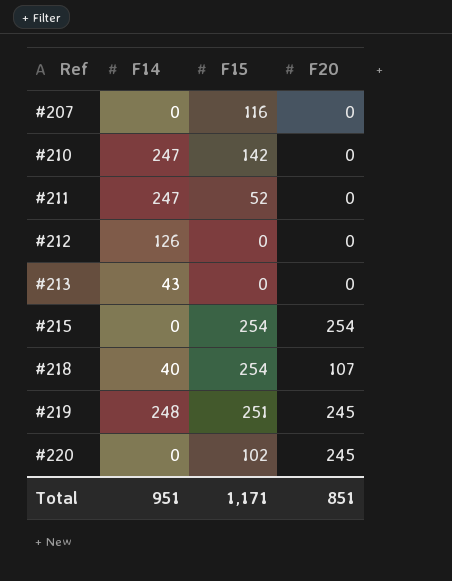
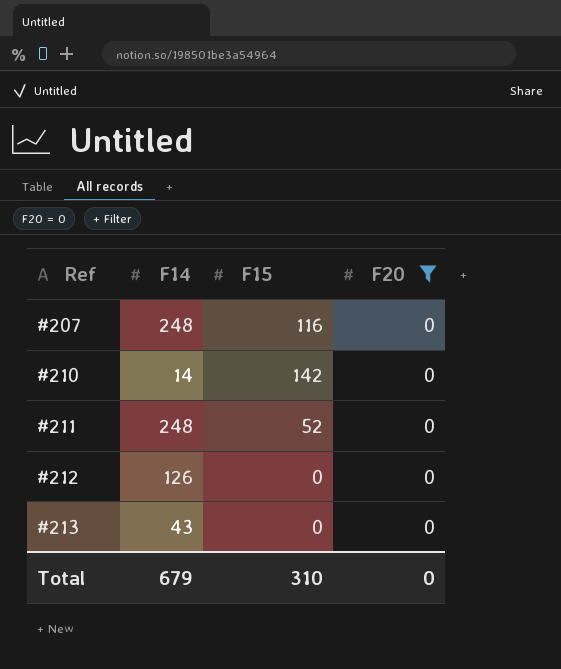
filter: none -> F20 = 0
#207 | F14: 0 -> 248
#210 | F14: 247 -> 14
#211 | F14: 247 -> 248
Total | F14: 951 -> 679
Total | F15: 1,171 -> 310
Total | F20: 851 -> 0

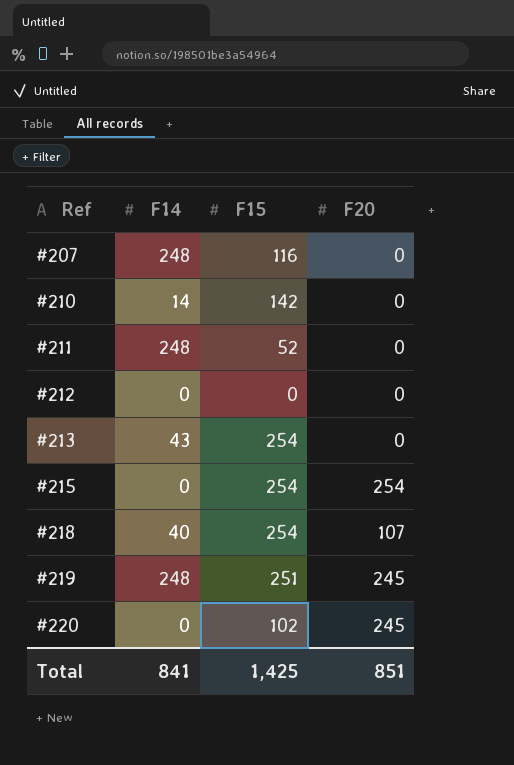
filter: F20 = 0 -> none
#212 | F14: 126 -> 0
#213 | F15: 0 -> 254
Total | F14: 679 -> 841
Total | F15: 310 -> 1,425
Total | F20: 0 -> 851

